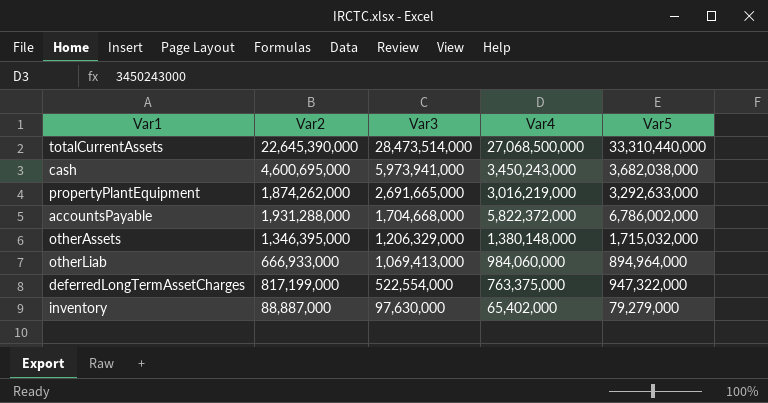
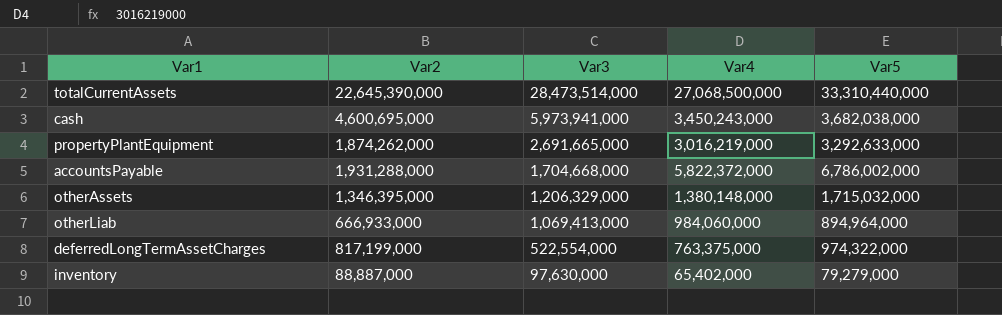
deferredLongTermAssetCharges | Var5: 947,322,000 -> 974,322,000

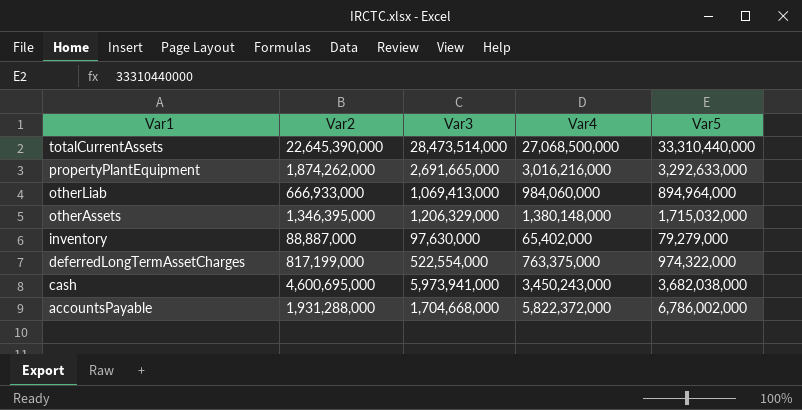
row order: Var3 descending -> Var1 descending
propertyPlantEquipment | Var4: 3,016,219,000 -> 3,016,216,000

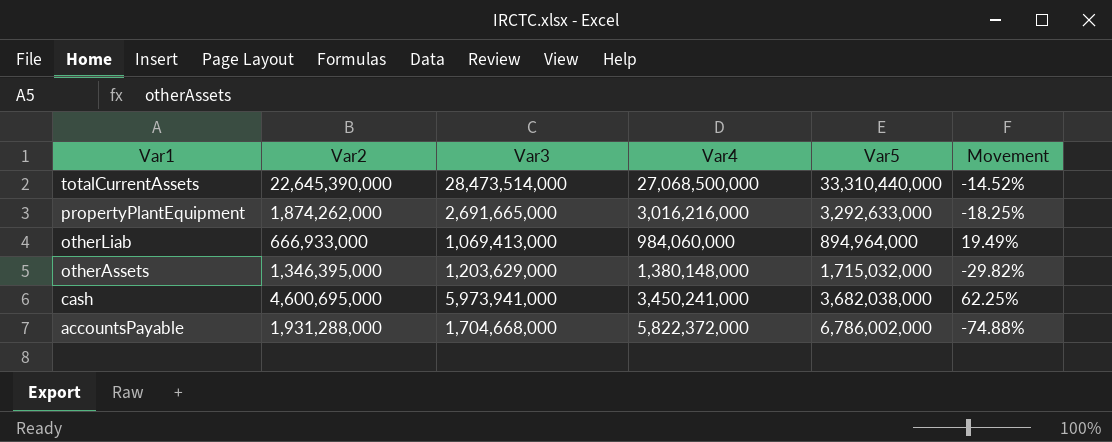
column Movement | formula: none -> ([Var3] - [Var5]) / [Var5]
row inventory: 88,887,000 | 97,630,000 | 65,402,000 | 79,279,000 -> none
row deferredLongTermAssetCharges: 817,199,000 | 522,554,000 | 763,375,000 | 974,322,000 -> none
otherAssets | Var3: 1,206,329,000 -> 1,203,629,000
cash | Var4: 3,450,243,000 -> 3,450,241,000

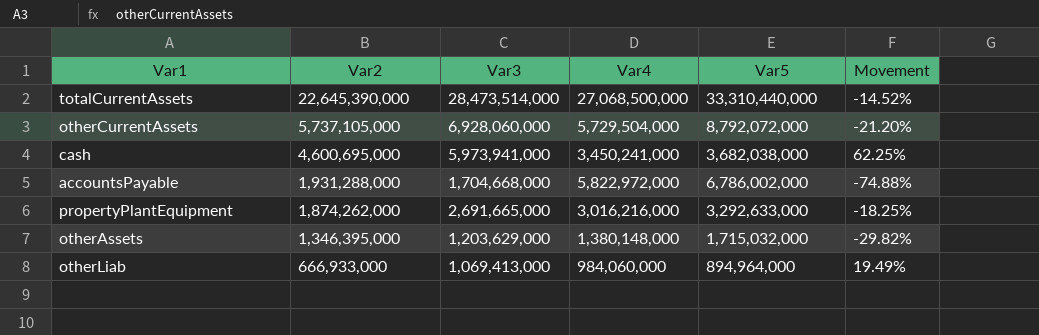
row order: Var1 descending -> Var2 descending
row otherCurrentAssets: none -> 5,737,105,000 | 6,928,060,000 | 5,729,504,000 | 8,792,072,000 | -21.20%
accountsPayable | Var4: 5,822,372,000 -> 5,822,972,000

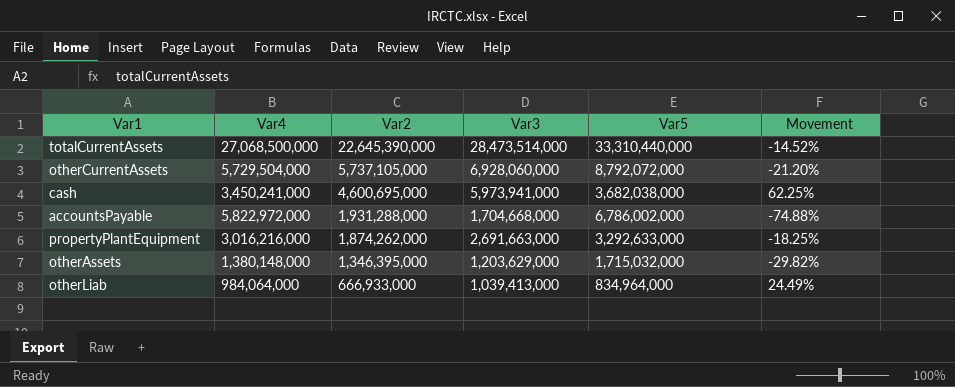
column Var4 | position: 4 -> 2
propertyPlantEquipment | Var3: 2,691,665,000 -> 2,691,663,000
otherLiab | Var4: 984,060,000 -> 984,064,000
otherLiab | Var3: 1,069,413,000 -> 1,039,413,000
otherLiab | Var5: 894,964,000 -> 834,964,000
otherLiab | Movement: 19.49% -> 24.49%

